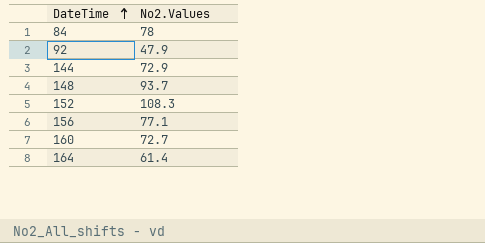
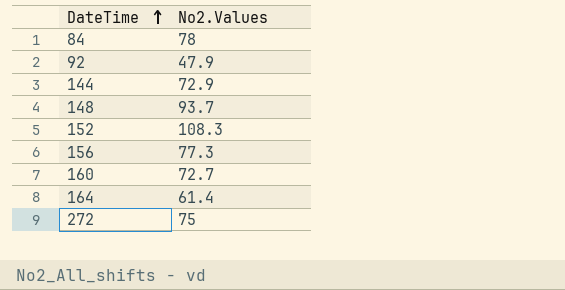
156 | No2.Values: 77.1 -> 77.3
row 272: none -> 75

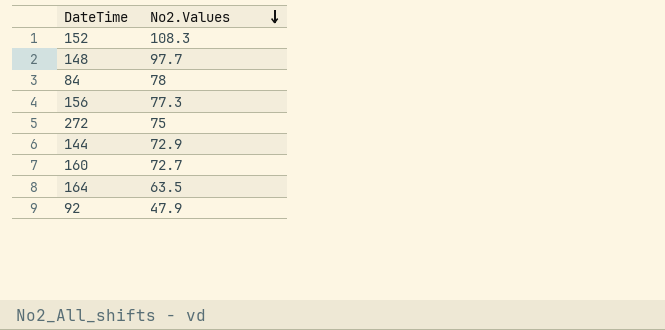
row order: DateTime ascending -> No2.Values descending
148 | No2.Values: 93.7 -> 97.7
164 | No2.Values: 61.4 -> 63.5

